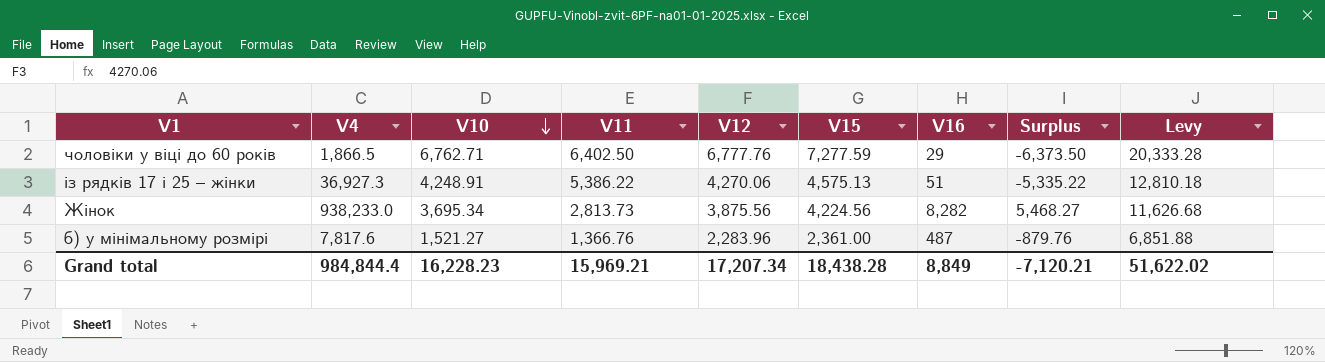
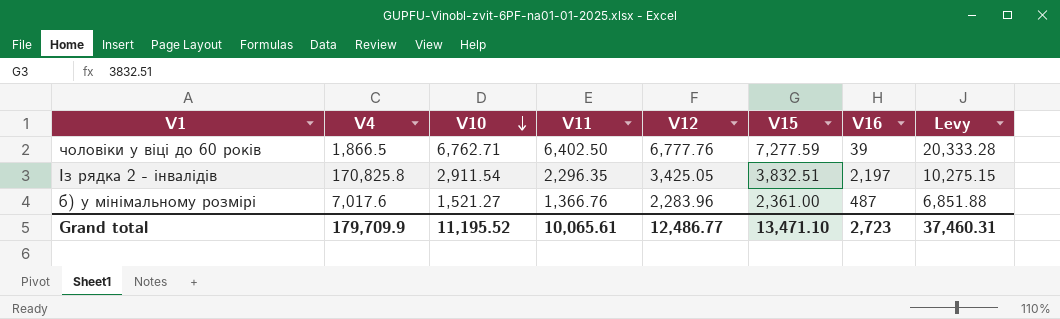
column Surplus | formula: [V16] - [V11] -> none
row із рядків 17 і 25 – жінки: 36,927.3 | 4,248.91 | 5,386.22 | 4,270.06 | 4,575.13 | 51 | -5,335.22 | 12,810.18 -> none
row Жiнок: 938,233.0 | 3,695.34 | 2,813.73 | 3,875.56 | 4,224.56 | 8,282 | 5,468.27 | 11,626.68 -> none
чоловіки у віці до 60 років | V16: 29 -> 39
row Iз рядка 2 - iнвалiдiв: none -> 170,825.8 | 2,911.54 | 2,296.35 | 3,425.05 | 3,832.51 | 2,197 | 10,275.15
б) у мінімальному розмірі | V4: 7,817.6 -> 7,017.6
Grand total | V4: 984,844.4 -> 179,709.9
Grand total | V10: 16,228.23 -> 11,195.52
Grand total | V11: 15,969.21 -> 10,065.61
Grand total | V12: 17,207.34 -> 12,486.77
Grand total | V15: 18,438.28 -> 13,471.10
Grand total | V16: 8,849 -> 2,723
Grand total | Levy: 51,622.02 -> 37,460.31

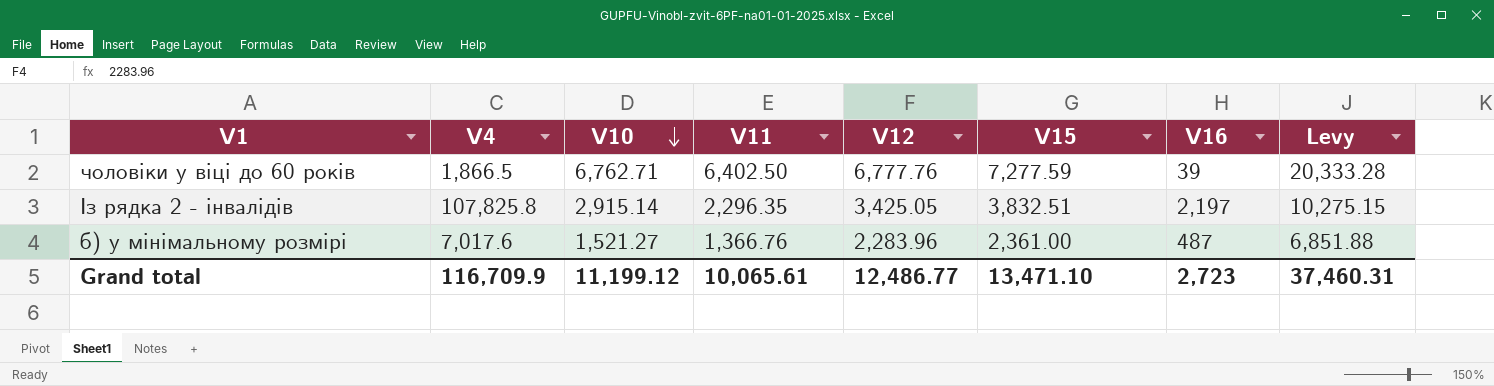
Iз рядка 2 - iнвалiдiв | V4: 170,825.8 -> 107,825.8
Iз рядка 2 - iнвалiдiв | V10: 2,911.54 -> 2,915.14
Grand total | V4: 179,709.9 -> 116,709.9
Grand total | V10: 11,195.52 -> 11,199.12

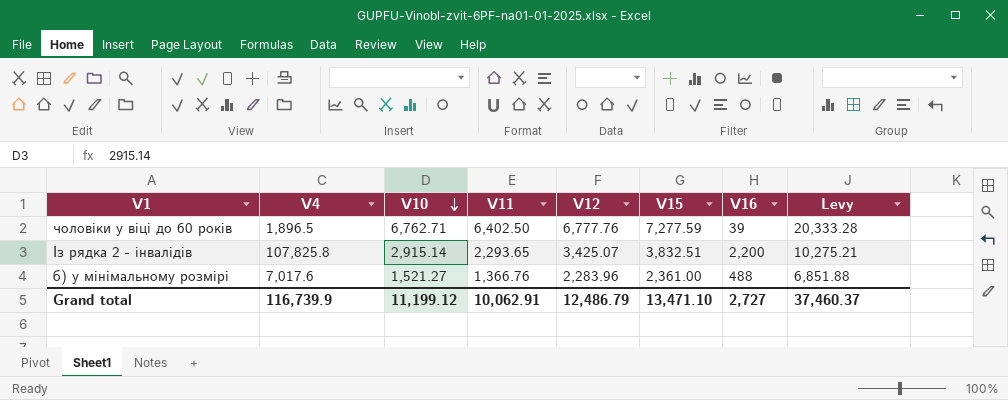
чоловіки у віці до 60 років | V4: 1,866.5 -> 1,896.5
Iз рядка 2 - iнвалiдiв | V11: 2,296.35 -> 2,293.65
Iз рядка 2 - iнвалiдiв | V12: 3,425.05 -> 3,425.07
Iз рядка 2 - iнвалiдiв | V16: 2,197 -> 2,200
Iз рядка 2 - iнвалiдiв | Levy: 10,275.15 -> 10,275.21
б) у мінімальному розмірі | V16: 487 -> 488
Grand total | V4: 116,709.9 -> 116,739.9
Grand total | V11: 10,065.61 -> 10,062.91
Grand total | V12: 12,486.77 -> 12,486.79
Grand total | V16: 2,723 -> 2,727
Grand total | Levy: 37,460.31 -> 37,460.37

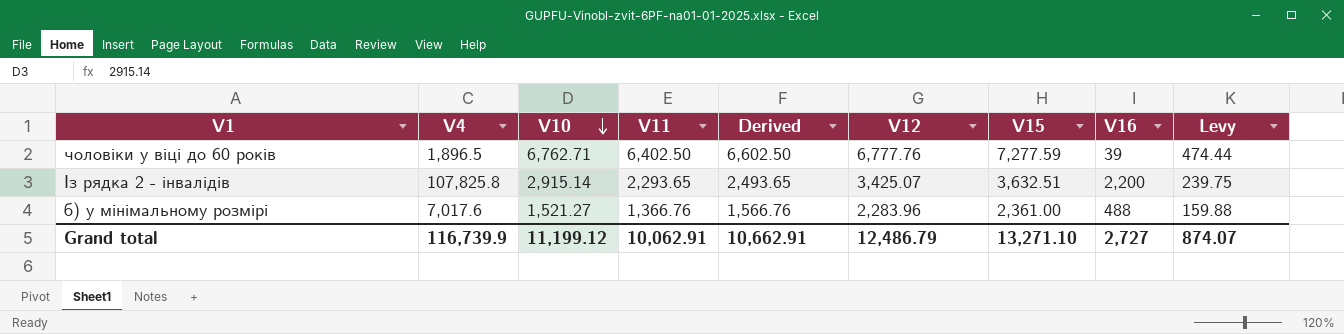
column Derived | formula: none -> [V11] + 200
column Levy | formula: [V12] * 3 -> [V12] * 0.07
Iз рядка 2 - iнвалiдiв | V15: 3,832.51 -> 3,632.51
Grand total | V15: 13,471.10 -> 13,271.10
Grand total | Levy: 37,460.37 -> 874.07

